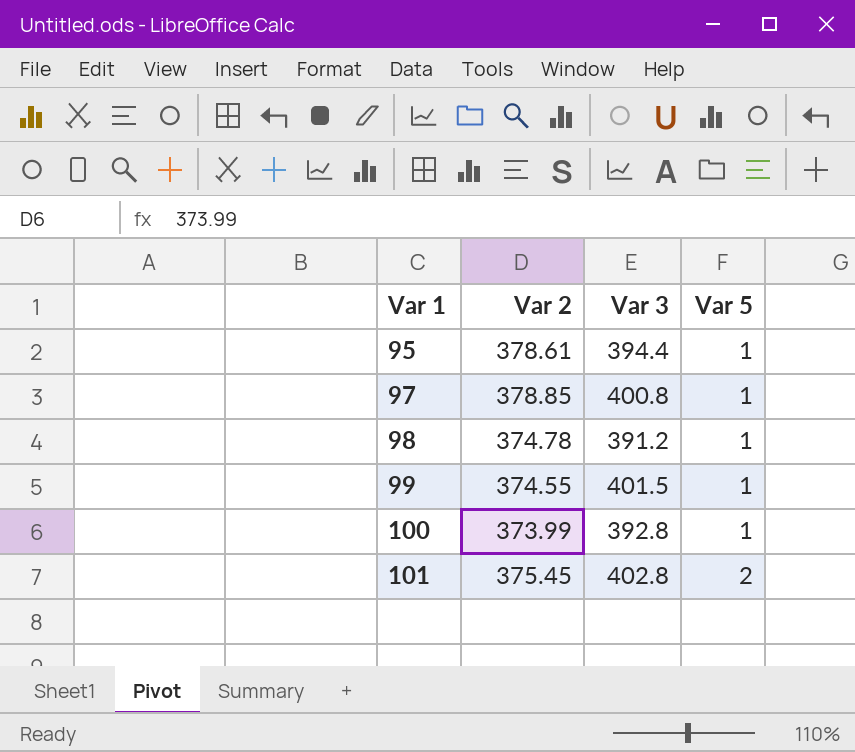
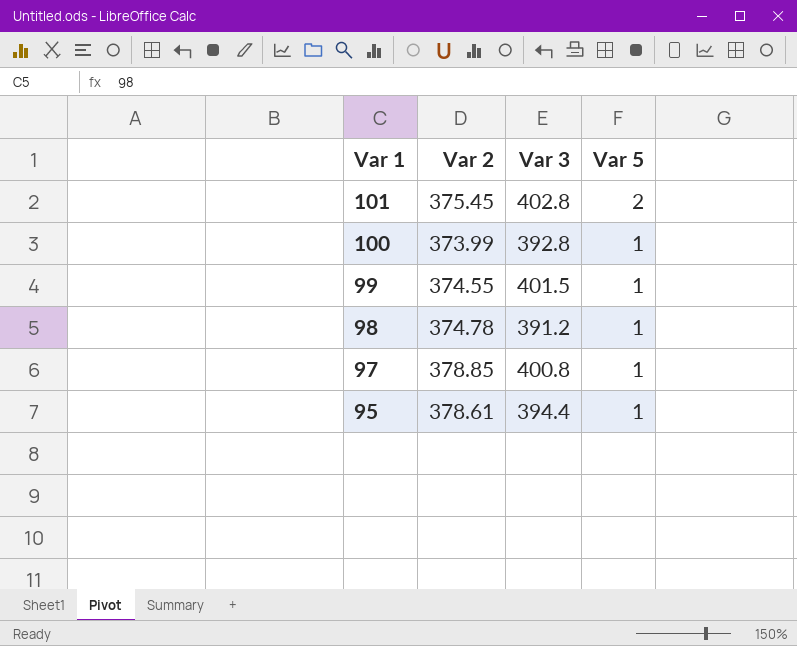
row order: Var 1 ascending -> Var 1 descending

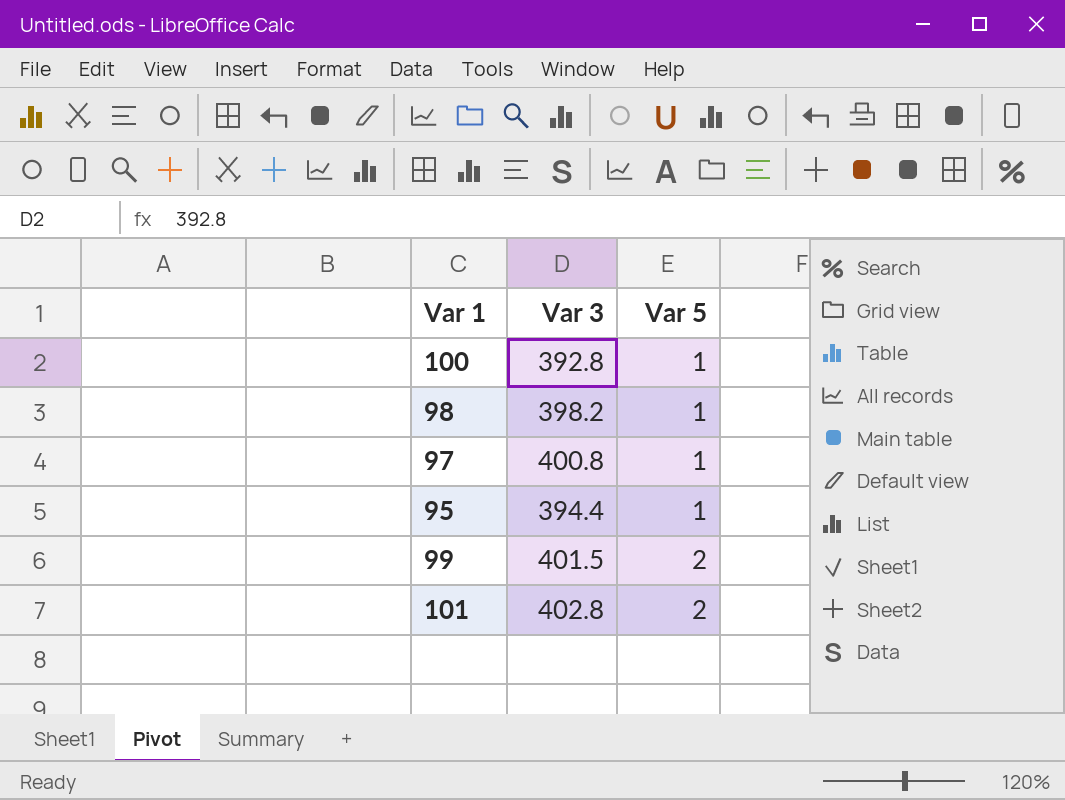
row order: Var 1 descending -> Var 5 ascending
column Var 2 | position: 2 -> none
98 | Var 3: 391.2 -> 398.2
99 | Var 5: 1 -> 2

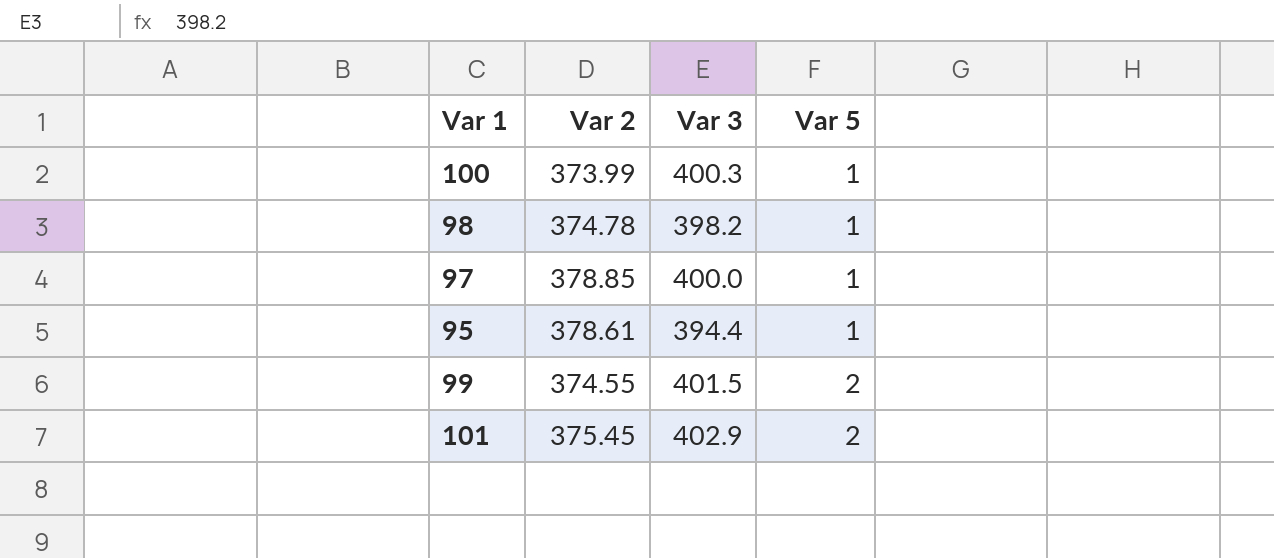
column Var 2 | position: none -> 2
100 | Var 3: 392.8 -> 400.3
97 | Var 3: 400.8 -> 400.0
101 | Var 3: 402.8 -> 402.9

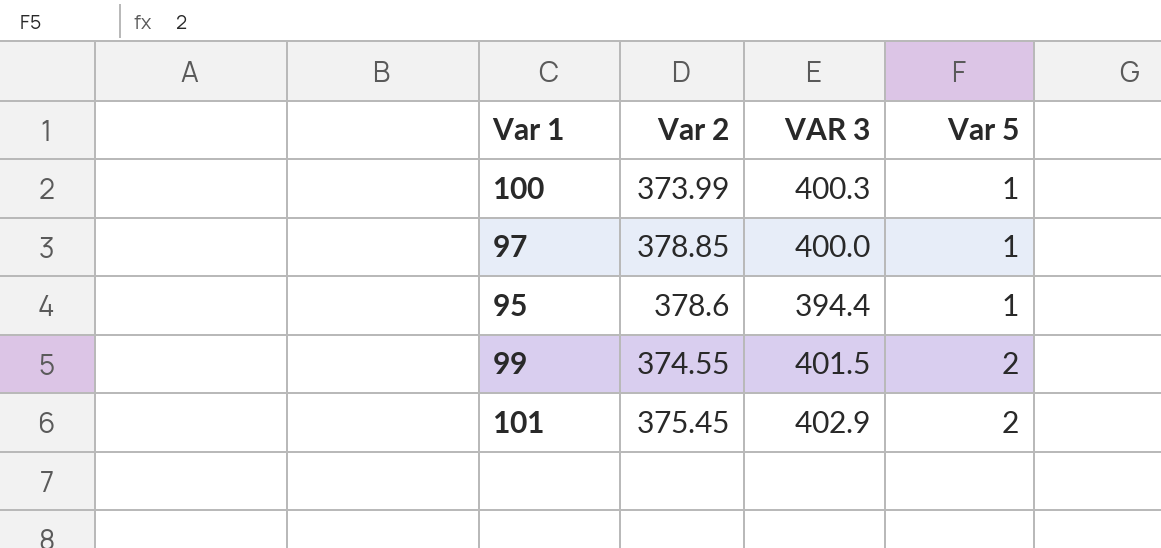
column name: Var 3 -> VAR 3
row 98: 374.78 | 398.2 | 1 -> none
95 | Var 2: 378.61 -> 378.6

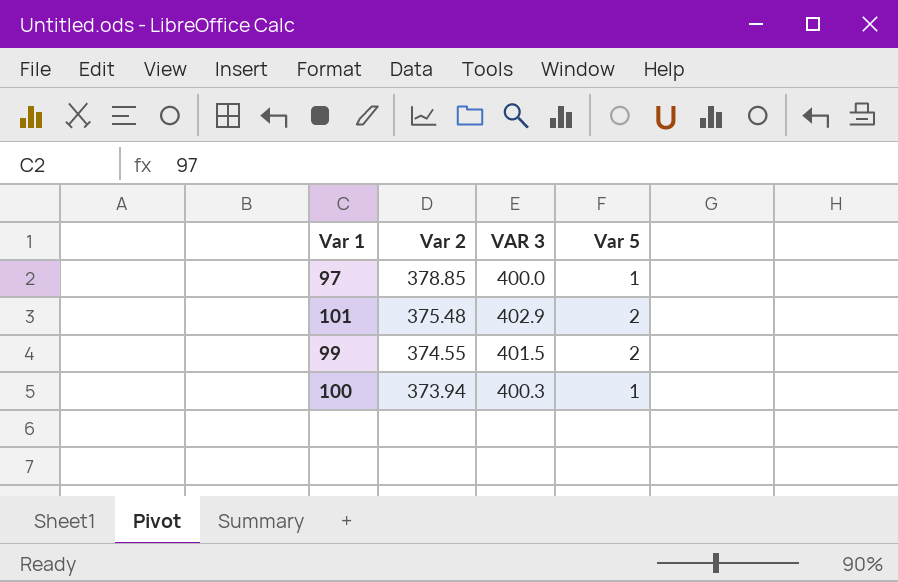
row order: Var 5 ascending -> Var 2 descending
row 95: 378.6 | 394.4 | 1 -> none
101 | Var 2: 375.45 -> 375.48
100 | Var 2: 373.99 -> 373.94

